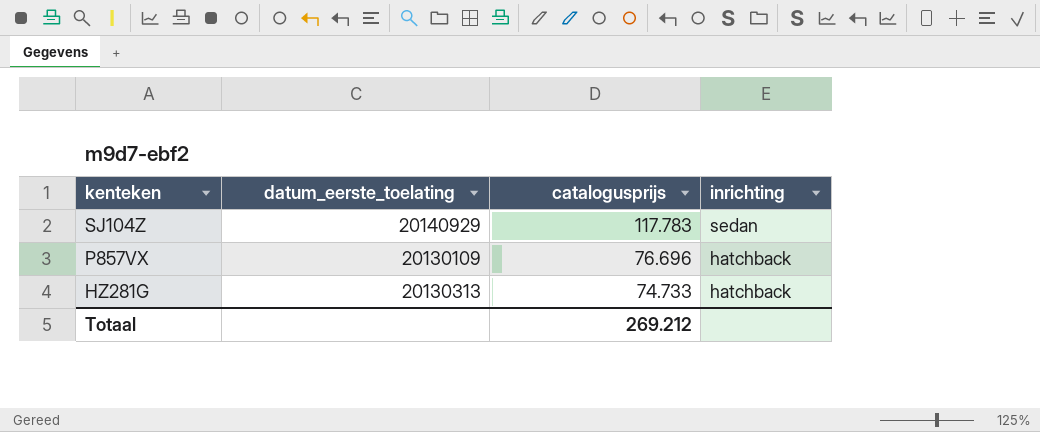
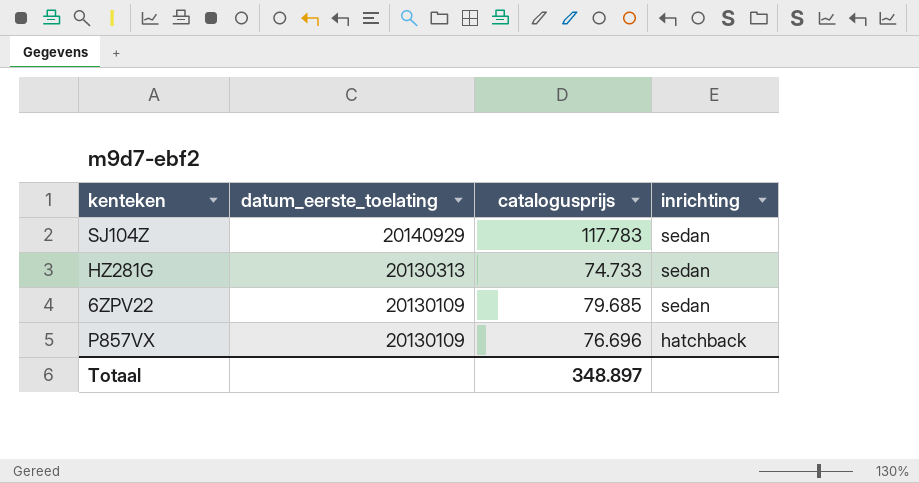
row order: kenteken descending -> datum_eerste_toelating descending
HZ281G | inrichting: hatchback -> sedan
row 6ZPV22: none -> 20130109 | 79.685 | sedan
Totaal | catalogusprijs: 269.212 -> 348.897

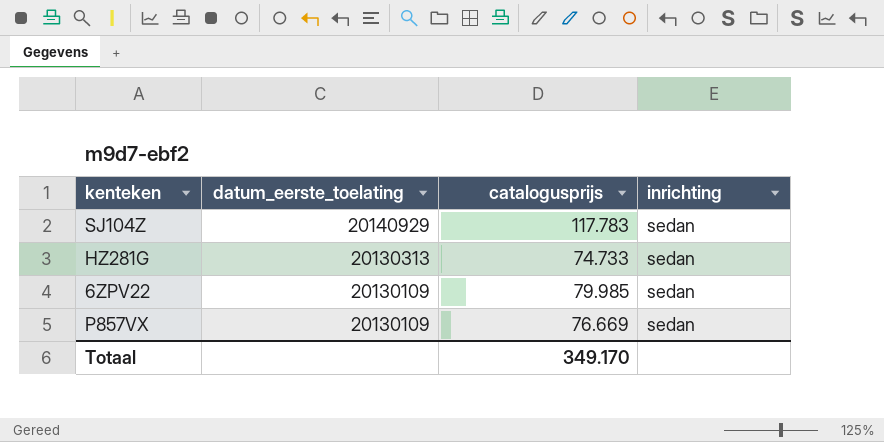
6ZPV22 | catalogusprijs: 79.685 -> 79.985
P857VX | catalogusprijs: 76.696 -> 76.669
P857VX | inrichting: hatchback -> sedan
Totaal | catalogusprijs: 348.897 -> 349.170

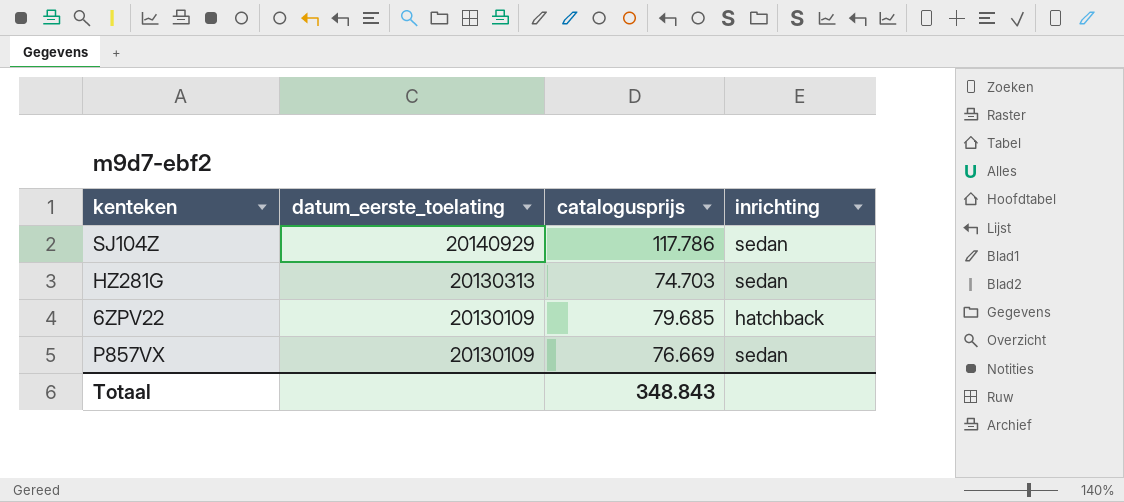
SJ104Z | catalogusprijs: 117.783 -> 117.786
HZ281G | catalogusprijs: 74.733 -> 74.703
6ZPV22 | catalogusprijs: 79.985 -> 79.685
6ZPV22 | inrichting: sedan -> hatchback
Totaal | catalogusprijs: 349.170 -> 348.843

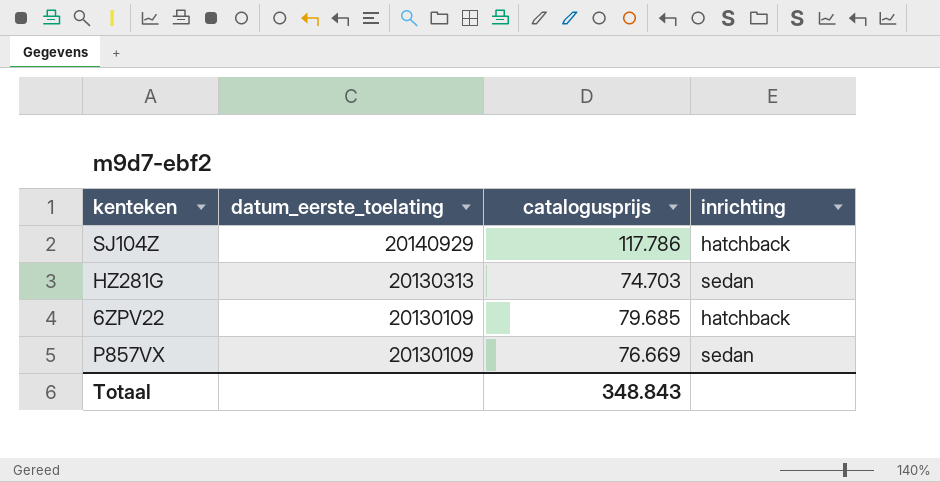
SJ104Z | inrichting: sedan -> hatchback

